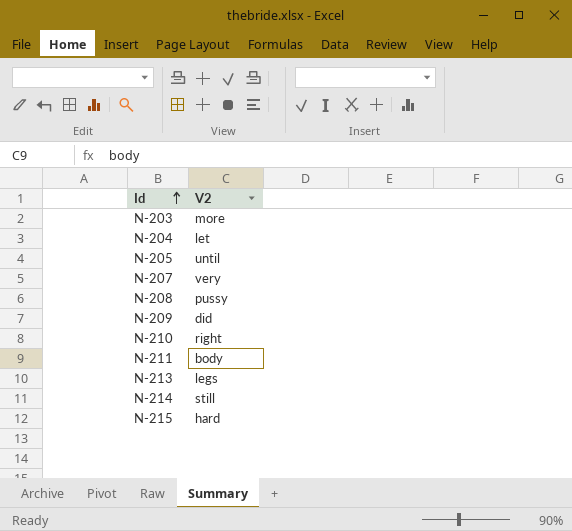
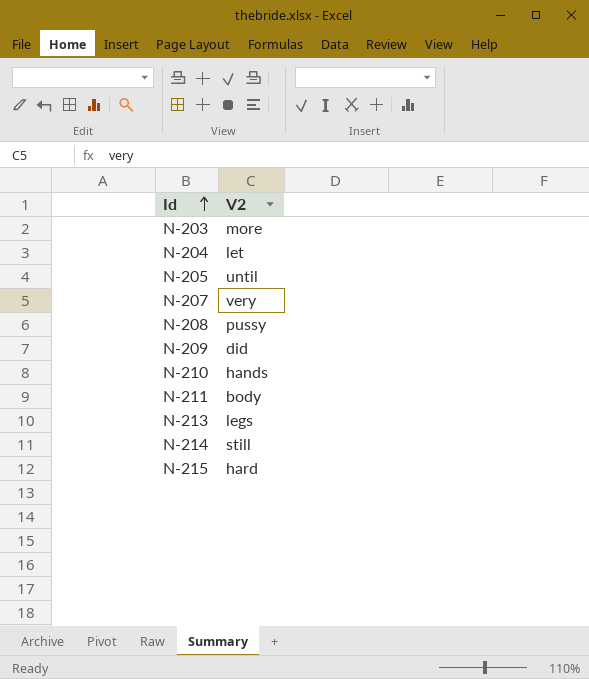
N-210 | V2: right -> hands

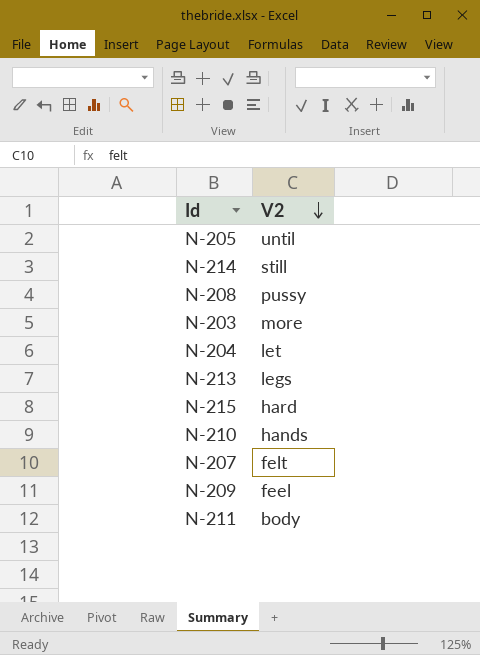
row order: Id ascending -> V2 descending
N-207 | V2: very -> felt
N-209 | V2: did -> feel

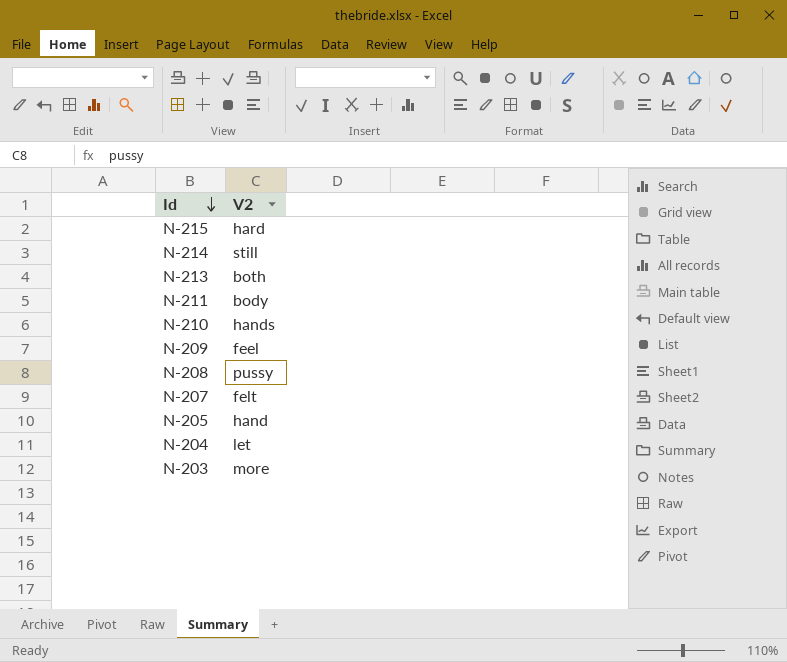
row order: V2 descending -> Id descending
N-213 | V2: legs -> both
N-205 | V2: until -> hand

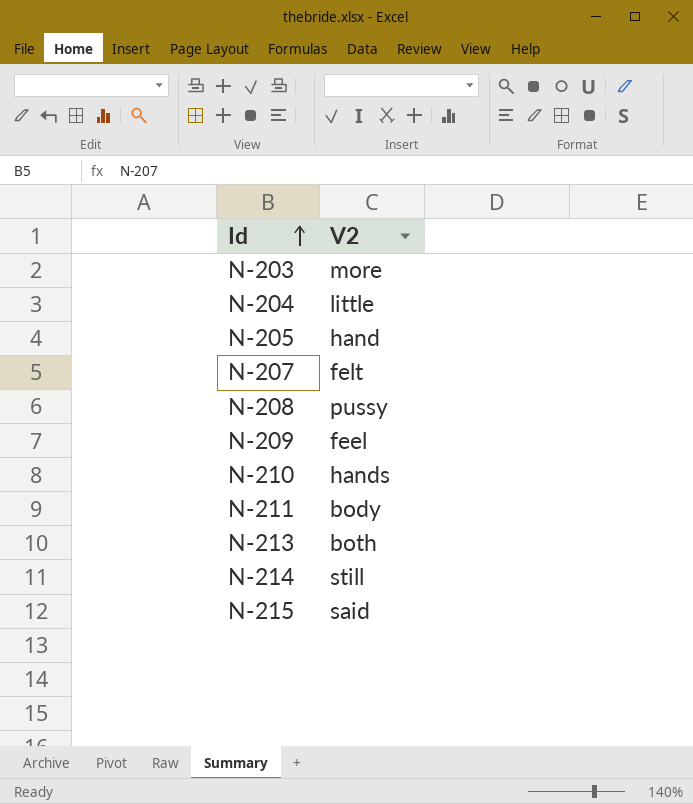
row order: Id descending -> Id ascending
N-204 | V2: let -> little
N-215 | V2: hard -> said

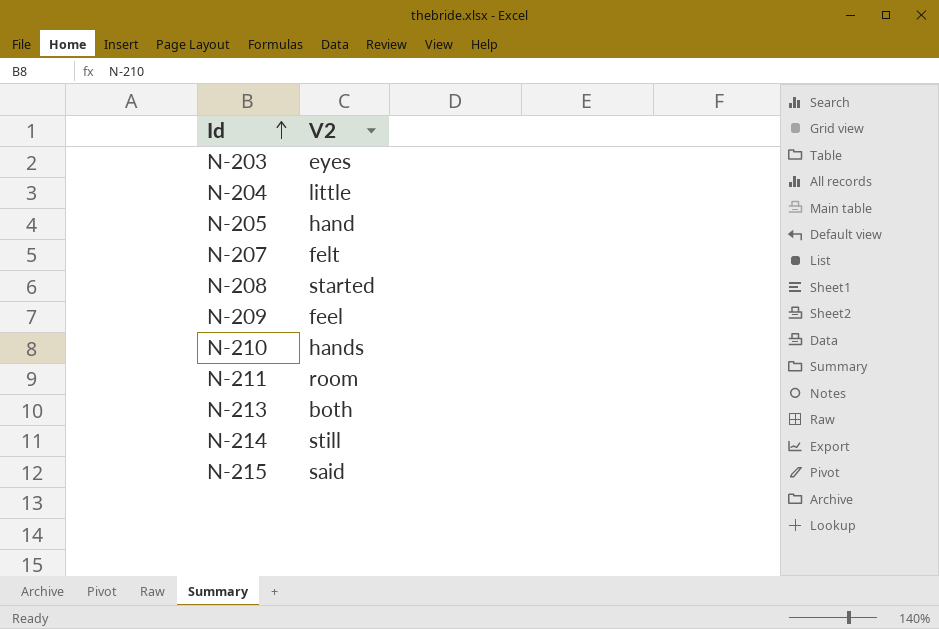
N-203 | V2: more -> eyes
N-208 | V2: pussy -> started
N-211 | V2: body -> room

